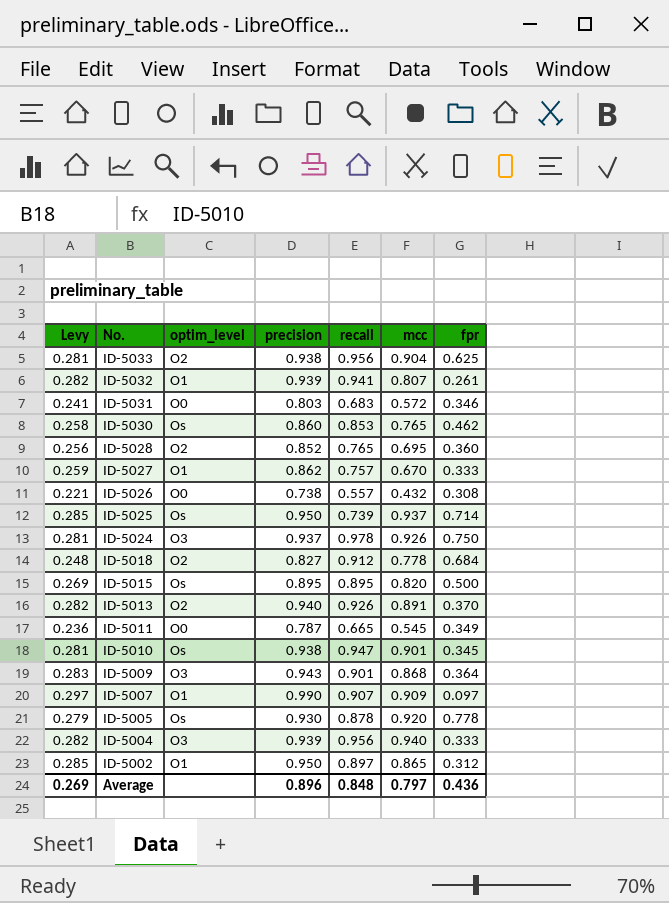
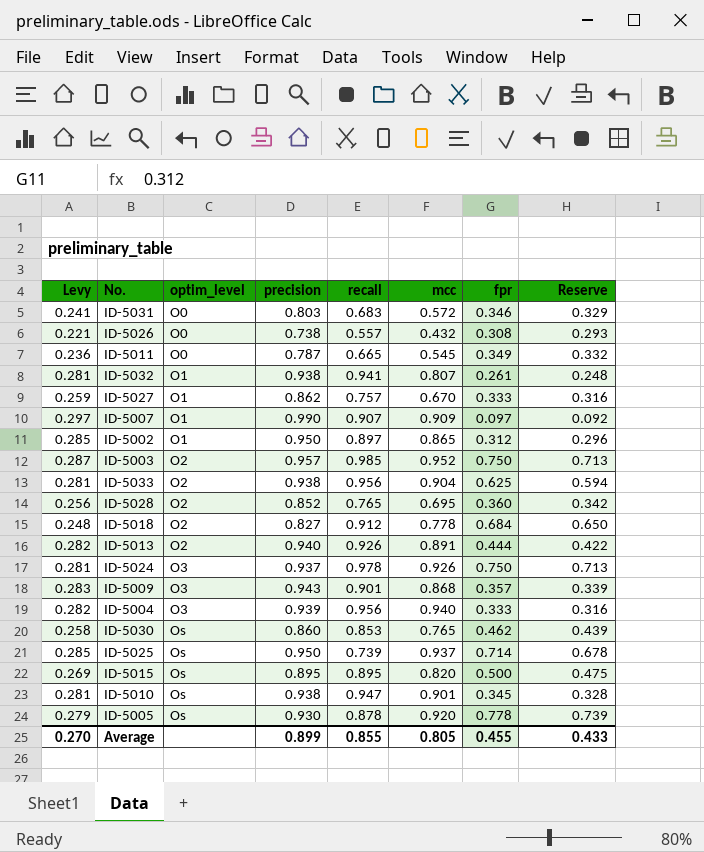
row order: No. descending -> optim_level ascending
column Reserve | formula: none -> [fpr] * 0.95
ID-5032 | Levy: 0.282 -> 0.281
ID-5032 | precision: 0.939 -> 0.938
row ID-5003: none -> 0.287 | O2 | 0.957 | 0.985 | 0.952 | 0.750 | 0.713
ID-5013 | fpr: 0.370 -> 0.444
ID-5009 | fpr: 0.364 -> 0.357
Average | Levy: 0.269 -> 0.270
Average | precision: 0.896 -> 0.899
Average | recall: 0.848 -> 0.855
Average | mcc: 0.797 -> 0.805
Average | fpr: 0.436 -> 0.455

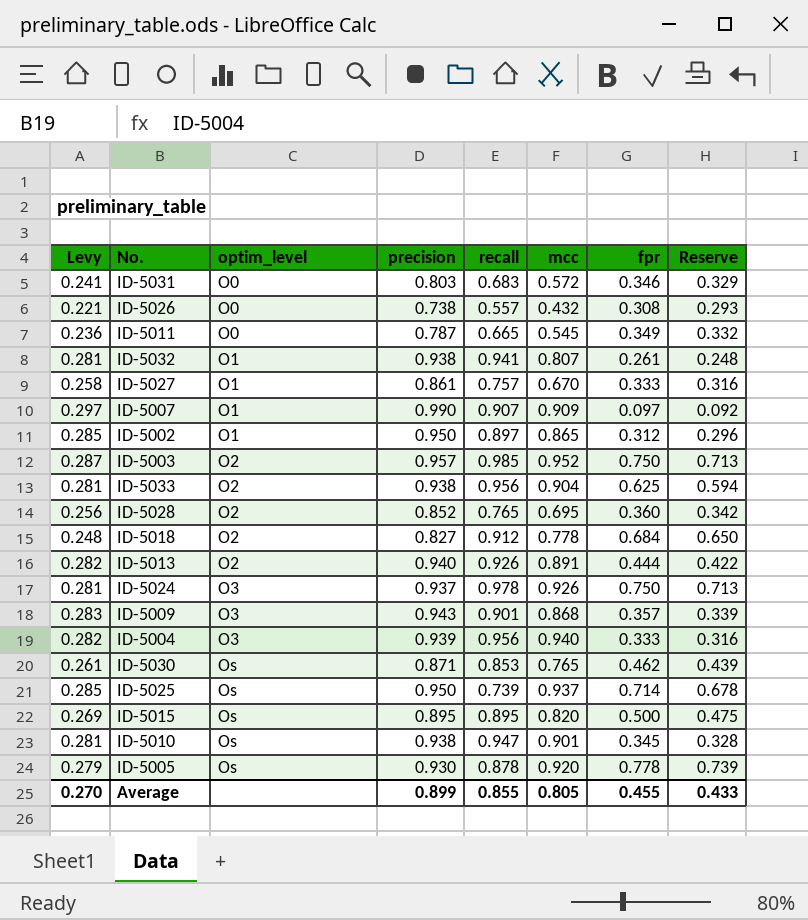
ID-5027 | Levy: 0.259 -> 0.258
ID-5027 | precision: 0.862 -> 0.861
ID-5030 | Levy: 0.258 -> 0.261
ID-5030 | precision: 0.860 -> 0.871

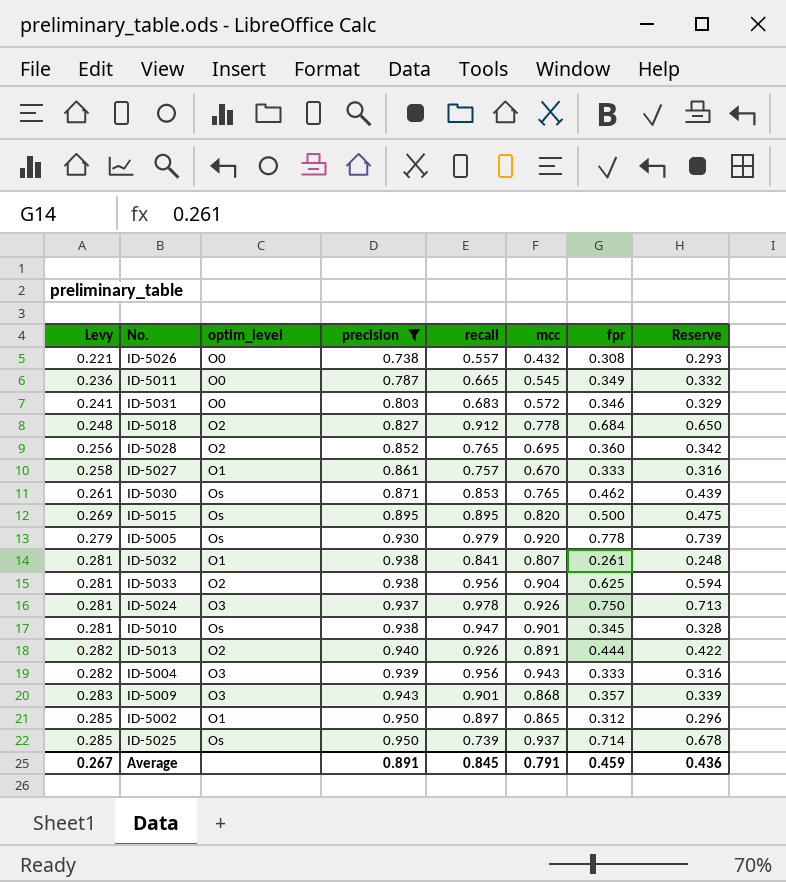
filter: none -> precision <= 0.950
row order: optim_level ascending -> Levy ascending
ID-5005 | recall: 0.878 -> 0.979
ID-5032 | recall: 0.941 -> 0.841
ID-5004 | mcc: 0.940 -> 0.943
Average | Levy: 0.270 -> 0.267
Average | precision: 0.899 -> 0.891
Average | recall: 0.855 -> 0.845
Average | mcc: 0.805 -> 0.791
Average | fpr: 0.455 -> 0.459
Average | Reserve: 0.433 -> 0.436

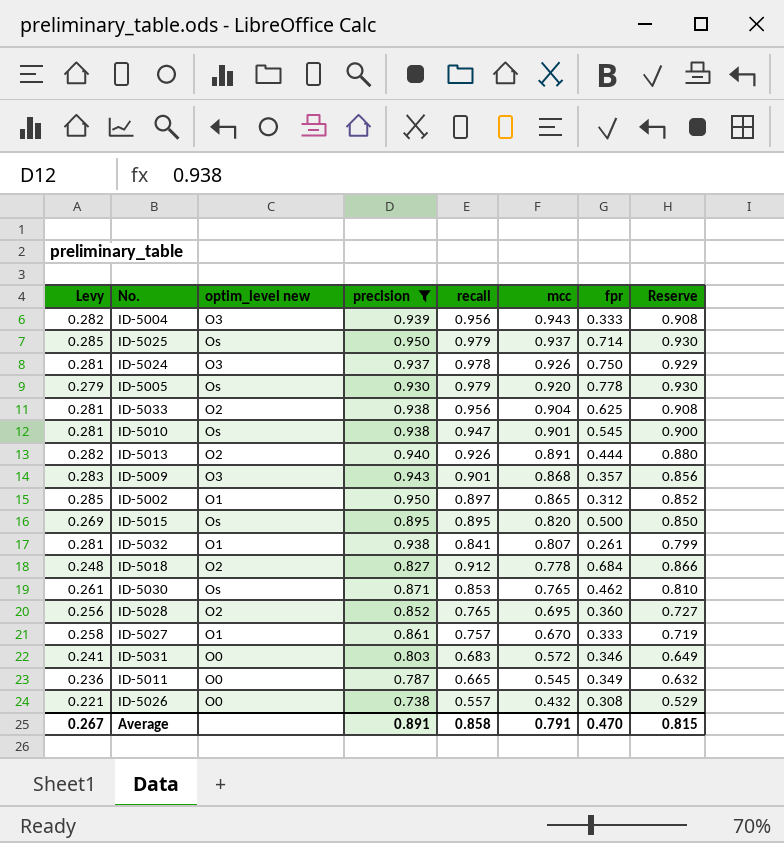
row order: Levy ascending -> mcc descending
column name: optim_level -> optim_level new
column Reserve | formula: [fpr] * 0.95 -> [recall] * 0.95
ID-5025 | recall: 0.739 -> 0.979
ID-5010 | fpr: 0.345 -> 0.545
Average | recall: 0.845 -> 0.858
Average | fpr: 0.459 -> 0.470
Average | Reserve: 0.436 -> 0.815

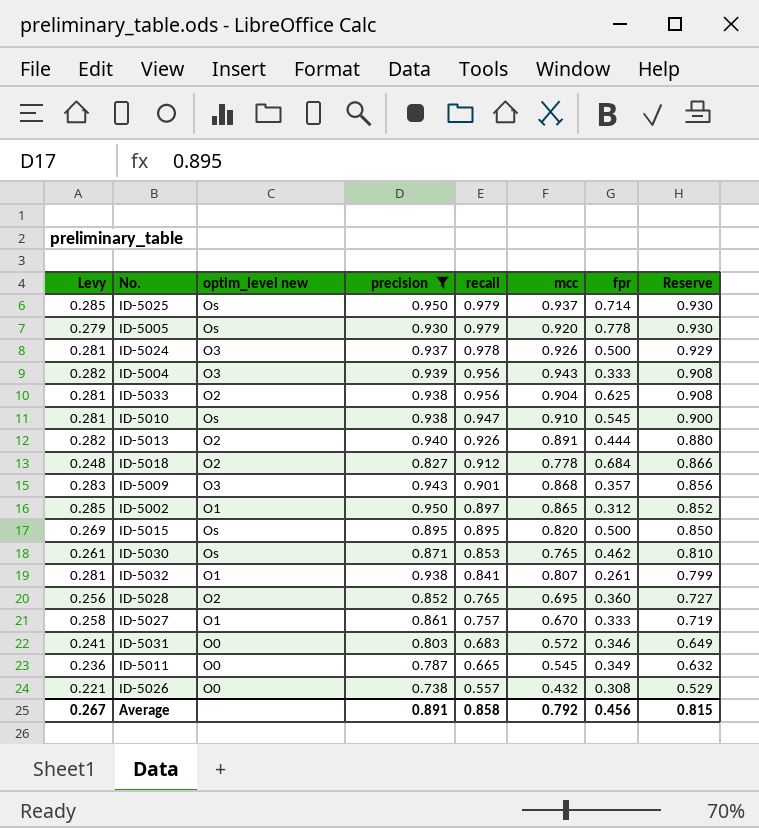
row order: mcc descending -> recall descending
ID-5024 | fpr: 0.750 -> 0.500
ID-5010 | mcc: 0.901 -> 0.910
Average | mcc: 0.791 -> 0.792
Average | fpr: 0.470 -> 0.456

